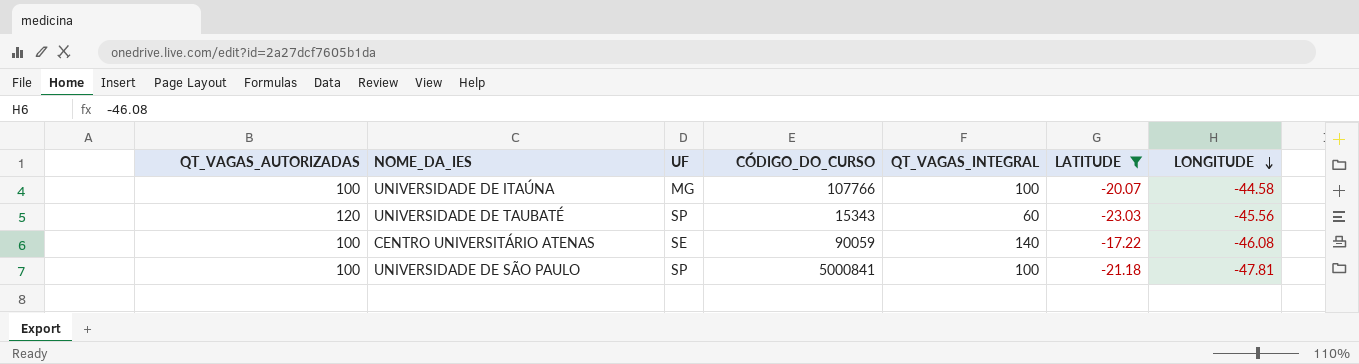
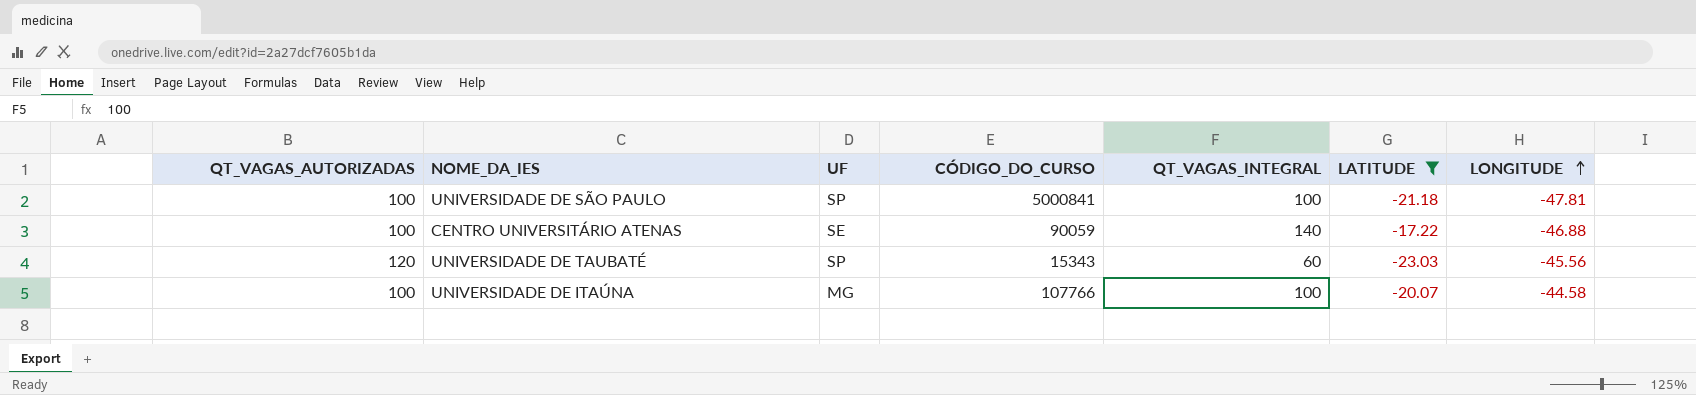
row order: LONGITUDE descending -> LONGITUDE ascending
CENTRO UNIVERSITÁRIO ATENAS | LONGITUDE: -46.08 -> -46.88

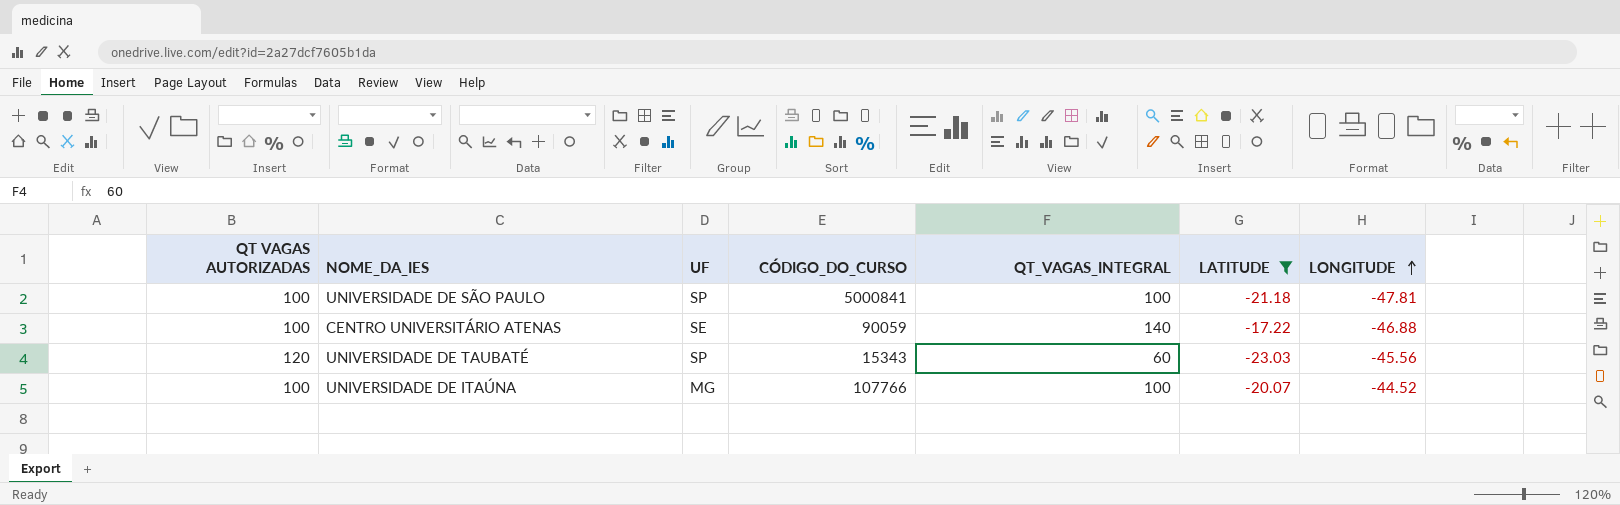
column name: QT_VAGAS_AUTORIZADAS -> QT VAGAS AUTORIZADAS
UNIVERSIDADE DE ITAÚNA | LONGITUDE: -44.58 -> -44.52

